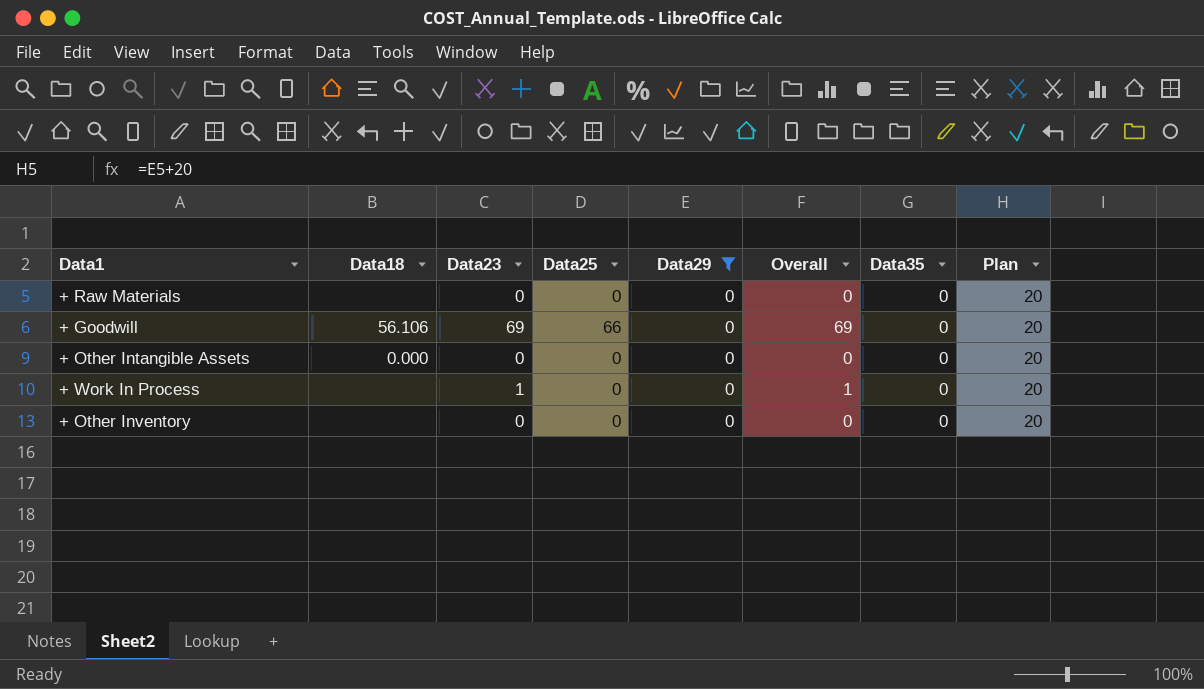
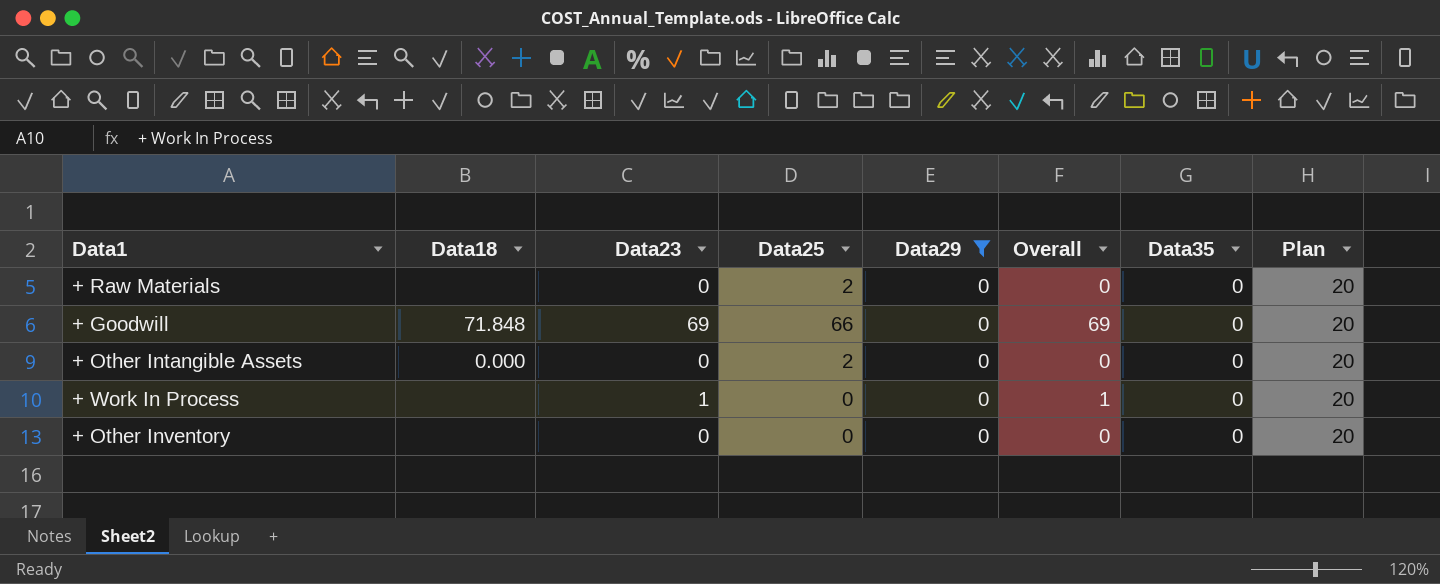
+ Raw Materials | Data25: 0 -> 2
+ Goodwill | Data18: 56.106 -> 71.848
+ Other Intangible Assets | Data25: 0 -> 2

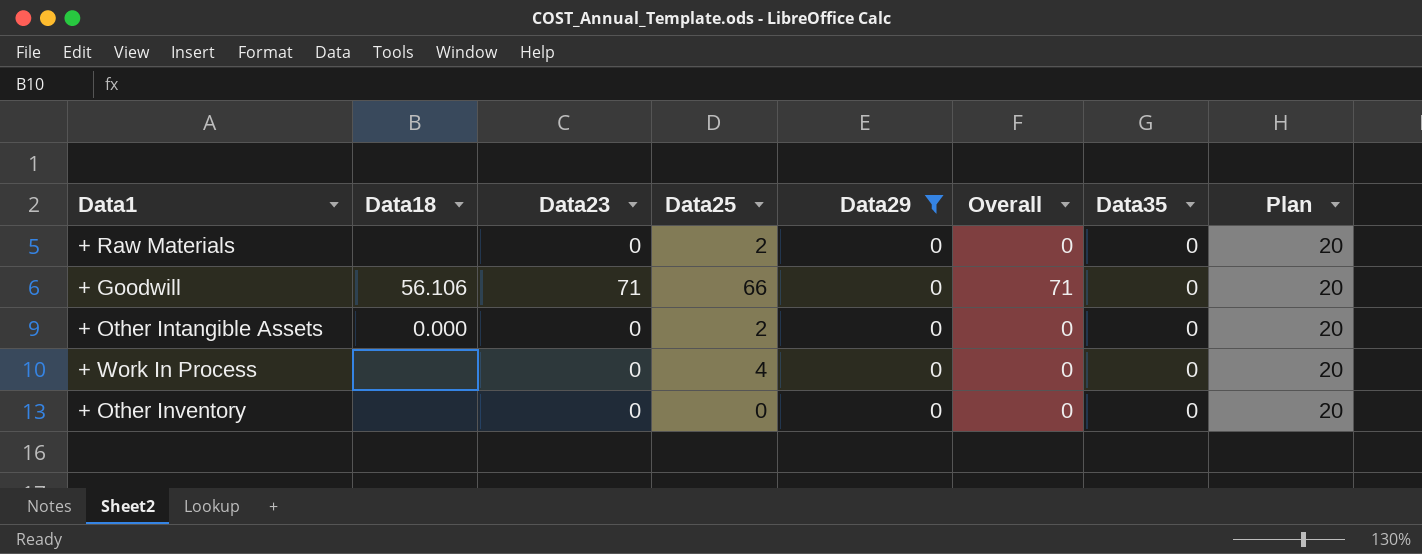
+ Goodwill | Data18: 71.848 -> 56.106
+ Goodwill | Data23: 69 -> 71
+ Goodwill | Overall: 69 -> 71
+ Work In Process | Data23: 1 -> 0
+ Work In Process | Data25: 0 -> 4
+ Work In Process | Overall: 1 -> 0

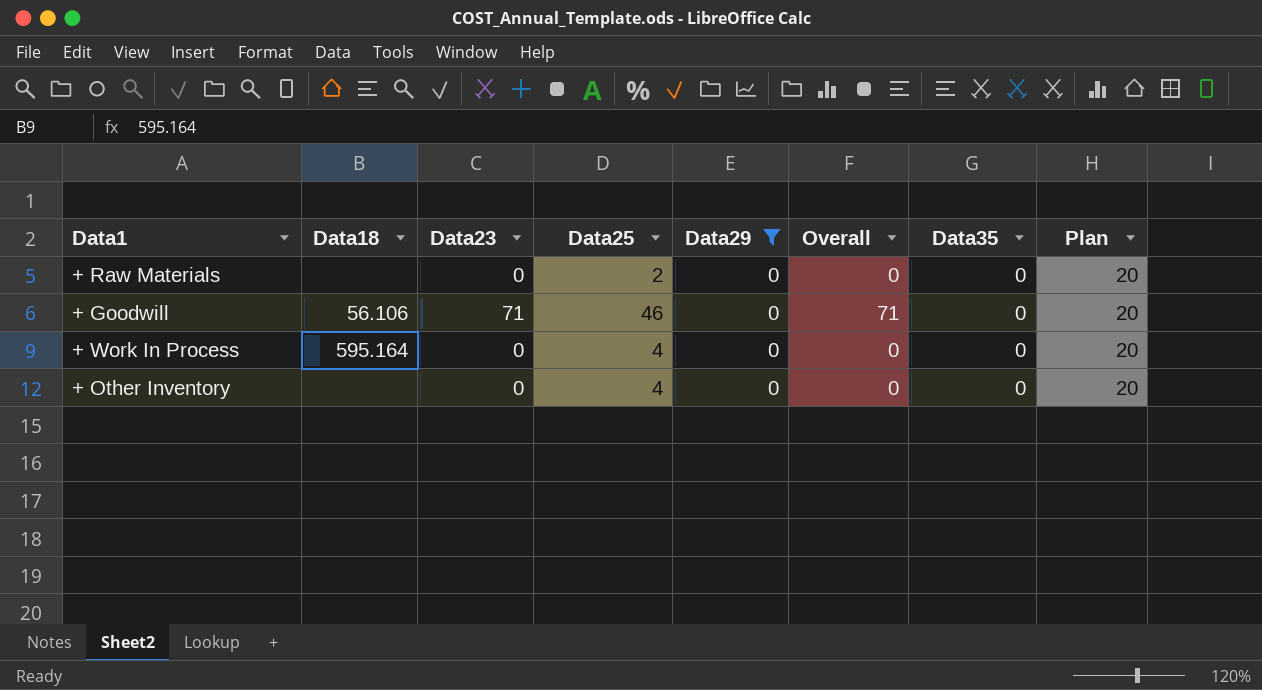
row + Other Intangible Assets: 0.000 | 0 | 2 | 0 | 0 | 0 | 20 -> none
+ Goodwill | Data25: 66 -> 46
+ Work In Process | Data18: none -> 595.164
+ Other Inventory | Data25: 0 -> 4

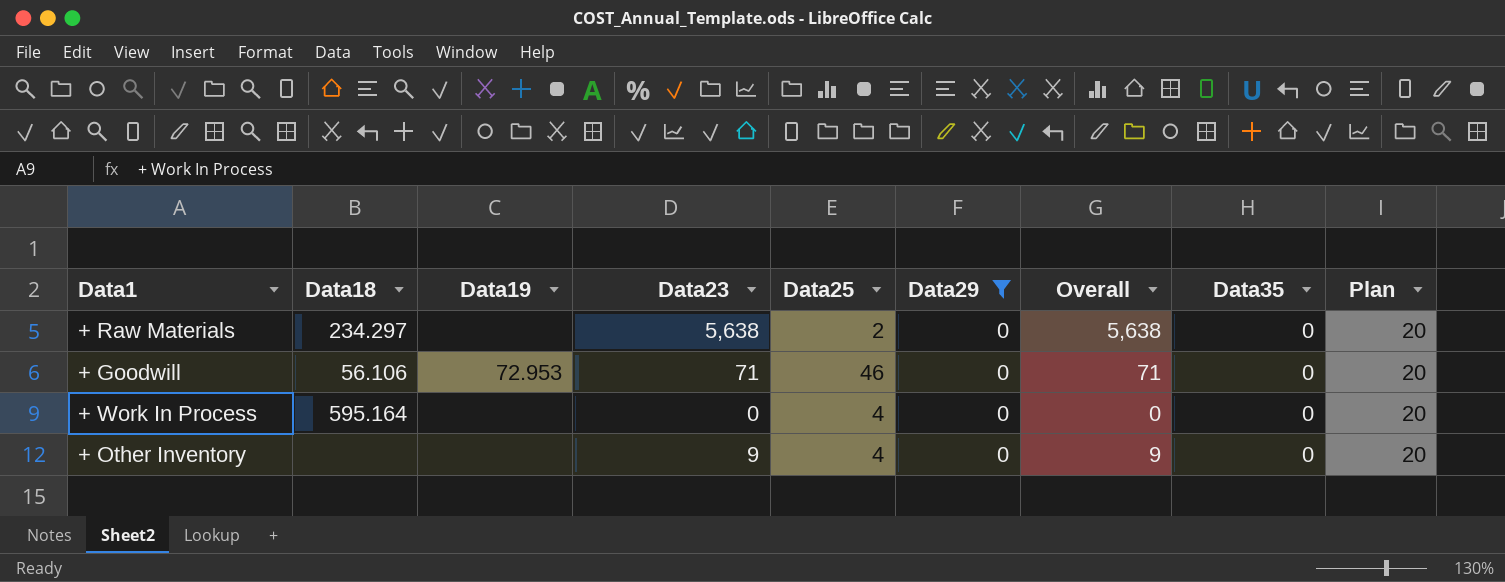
column Data19 | position: none -> 3
+ Raw Materials | Data18: none -> 234.297
+ Raw Materials | Data23: 0 -> 5,638
+ Raw Materials | Overall: 0 -> 5,638
+ Other Inventory | Data23: 0 -> 9
+ Other Inventory | Overall: 0 -> 9

